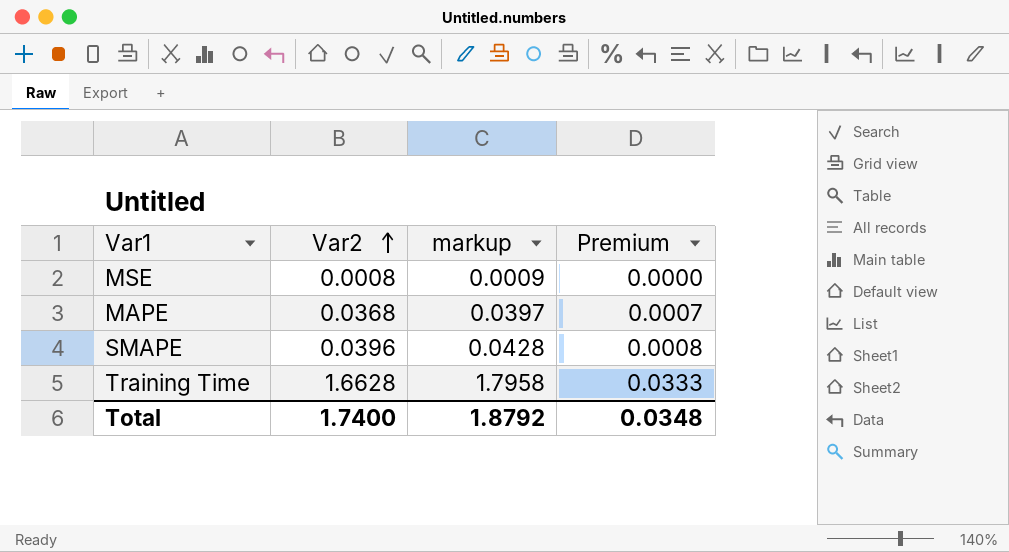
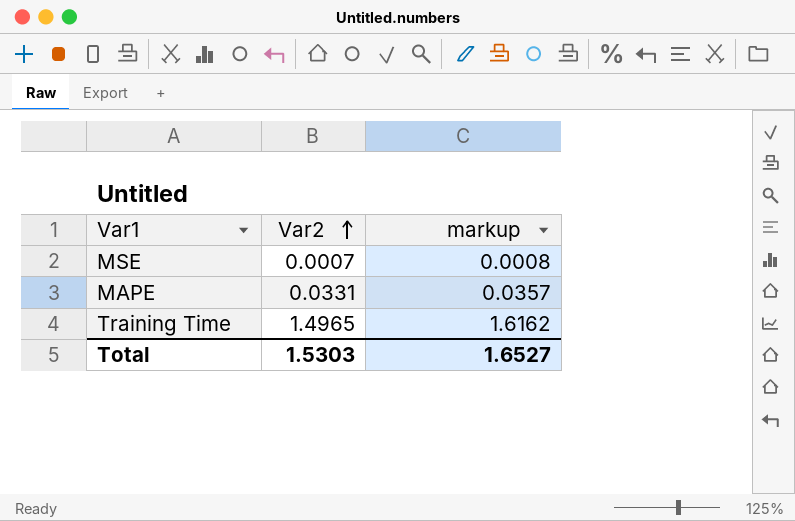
column Premium | formula: [Var2] * 0.02 -> none
row SMAPE: 0.0396 | 0.0428 | 0.0008 -> none
MSE | Var2: 0.0008 -> 0.0007
MSE | markup: 0.0009 -> 0.0008
MAPE | Var2: 0.0368 -> 0.0331
MAPE | markup: 0.0397 -> 0.0357
Training Time | Var2: 1.6628 -> 1.4965
Training Time | markup: 1.7958 -> 1.6162
Total | Var2: 1.7400 -> 1.5303
Total | markup: 1.8792 -> 1.6527

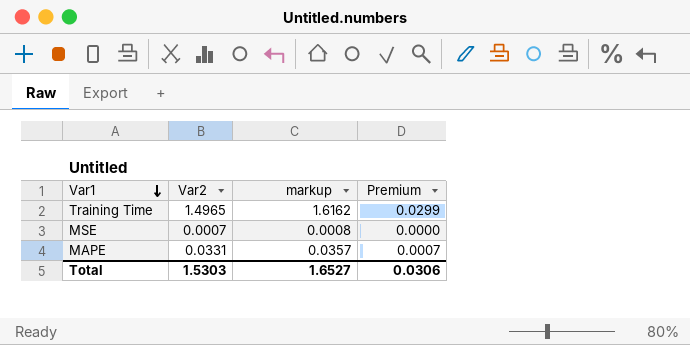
row order: Var2 ascending -> Var1 descending
column Premium | formula: none -> [Var2] * 0.02

